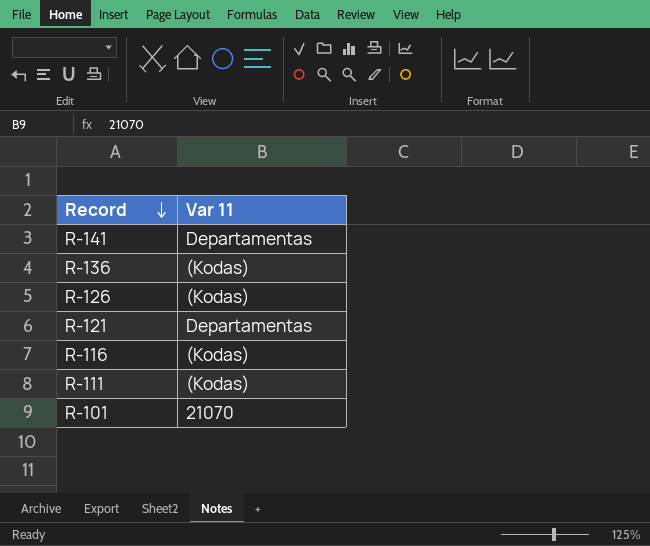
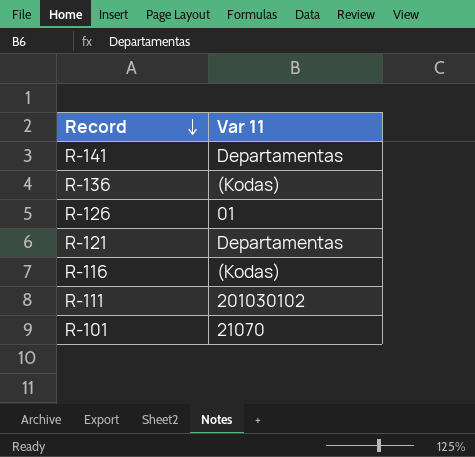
R-126 | Var 11: (Kodas) -> 01
R-111 | Var 11: (Kodas) -> 201030102

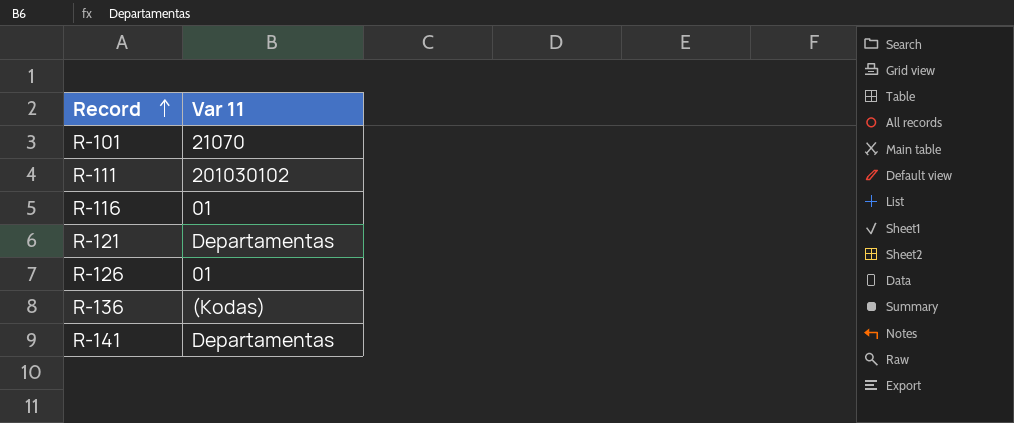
row order: Record descending -> Record ascending
R-116 | Var 11: (Kodas) -> 01

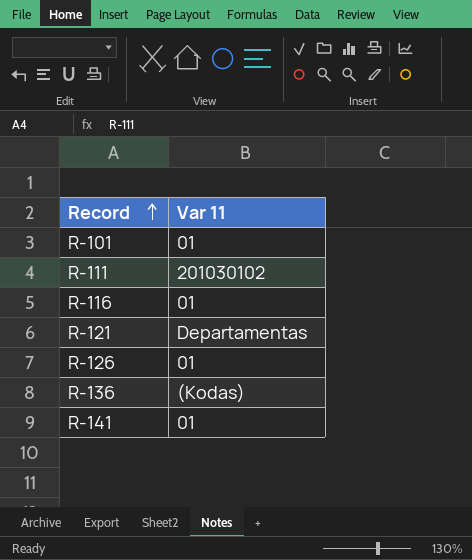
R-101 | Var 11: 21070 -> 01
R-141 | Var 11: Departamentas -> 01

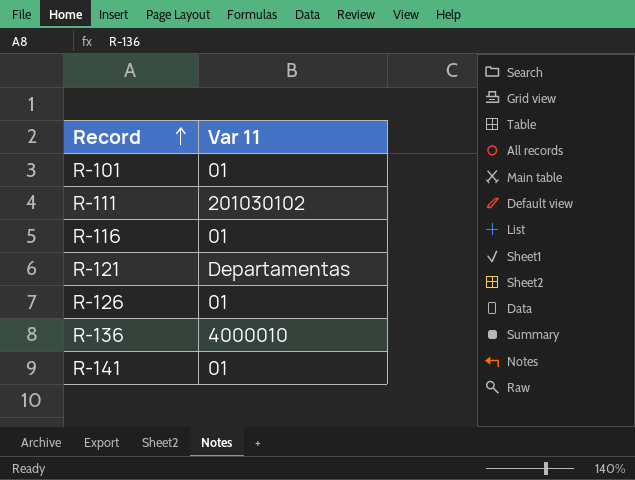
R-136 | Var 11: (Kodas) -> 4000010

